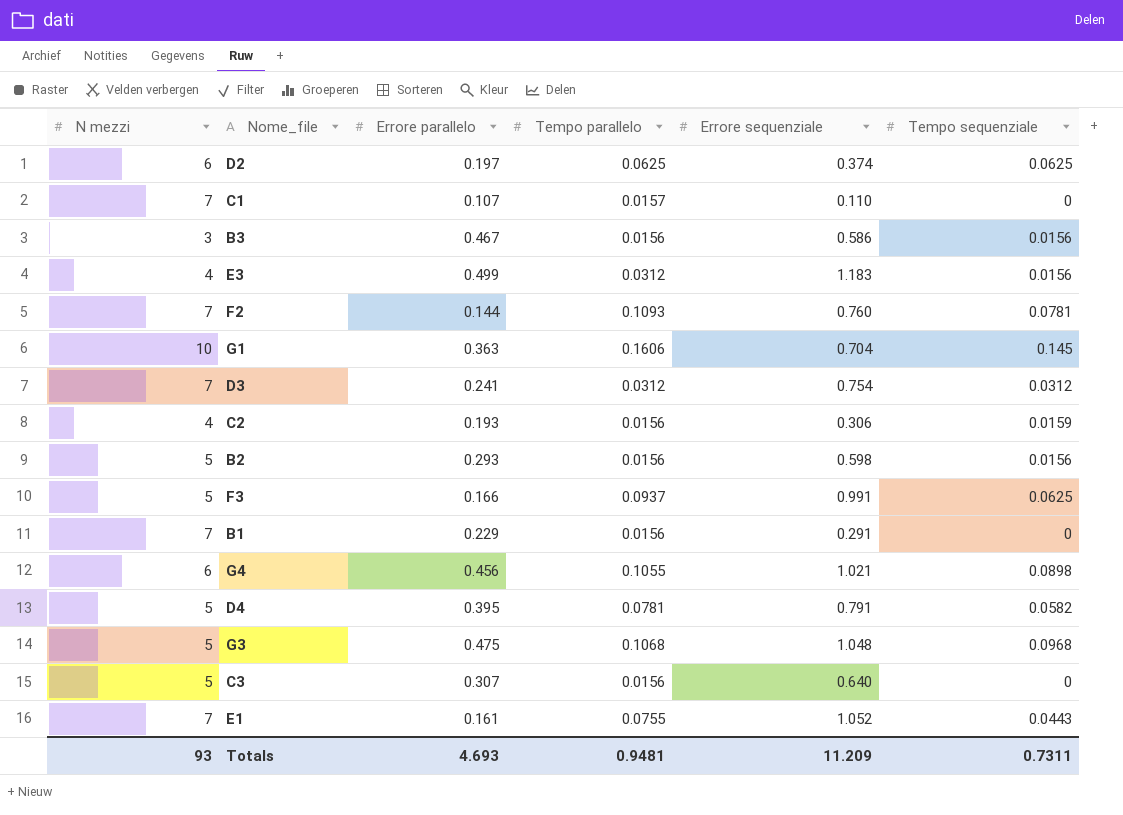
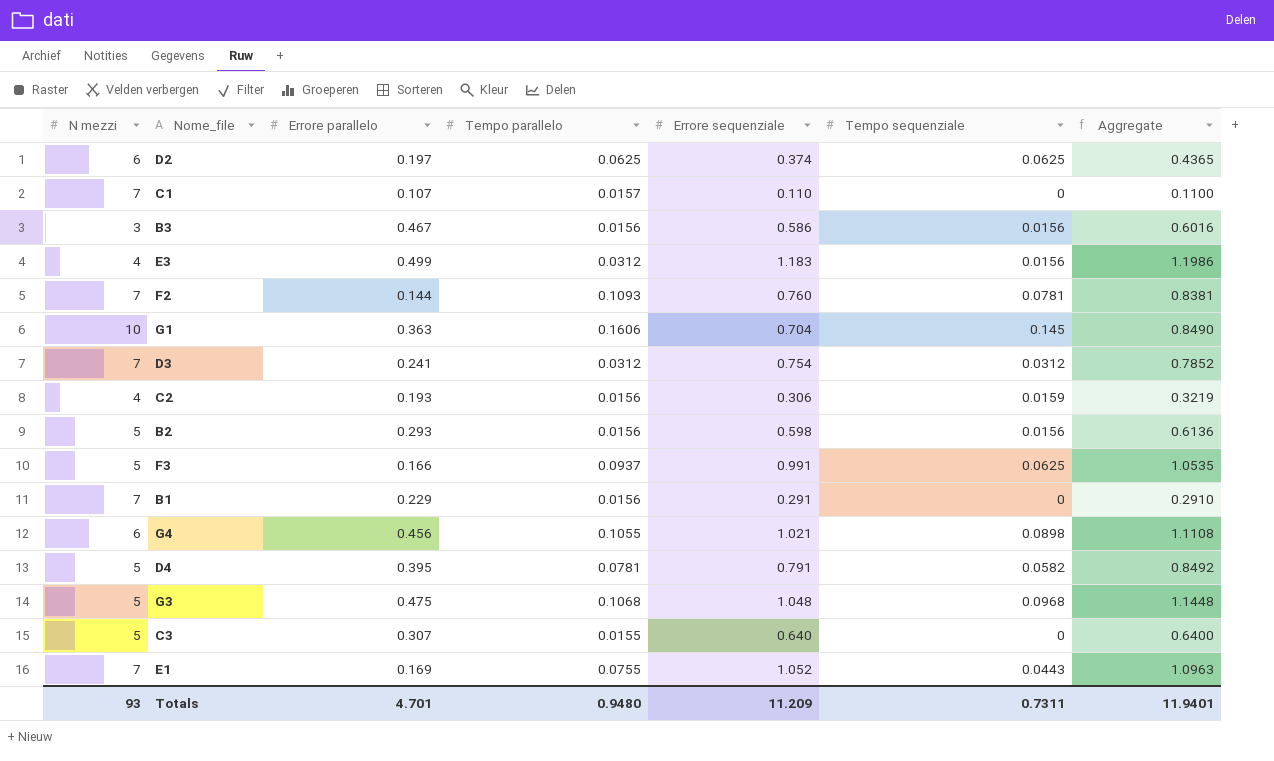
column Aggregate | formula: none -> [Errore sequenziale] + [Tempo sequenziale]
C3 | Tempo parallelo: 0.0156 -> 0.0155
E1 | Errore parallelo: 0.161 -> 0.169
Totals | Errore parallelo: 4.693 -> 4.701
Totals | Tempo parallelo: 0.9481 -> 0.9480

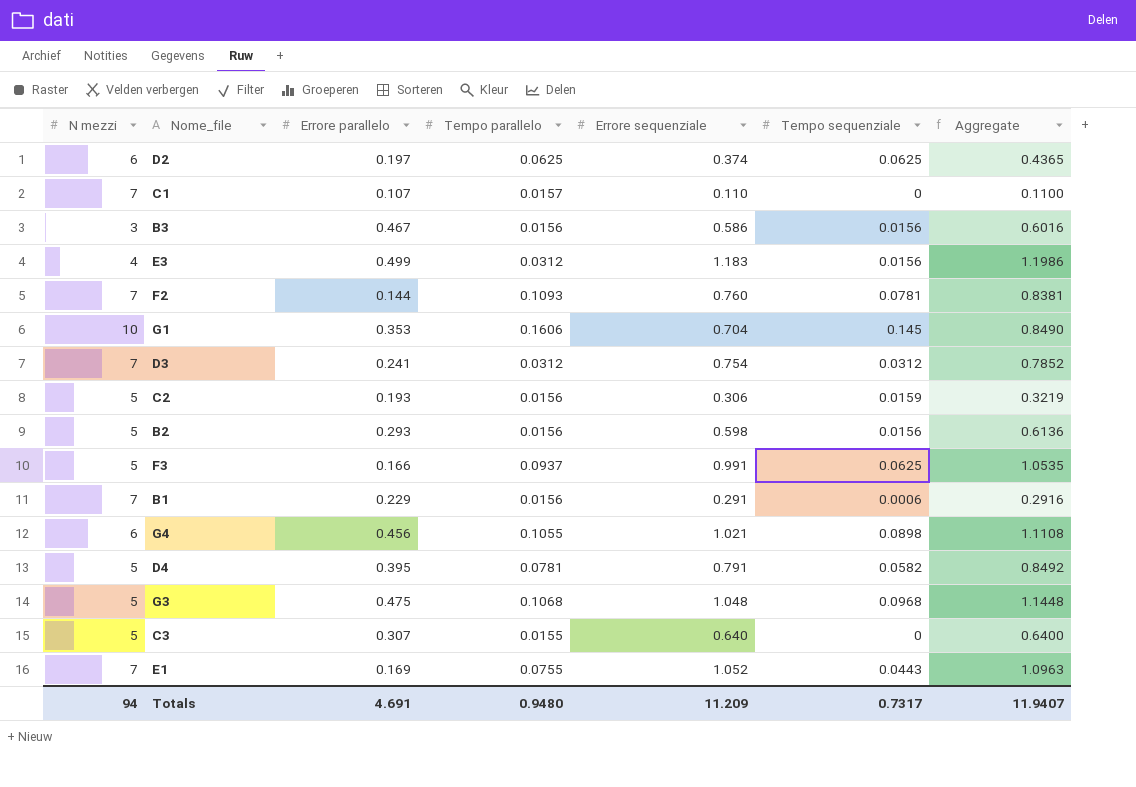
G1 | Errore parallelo: 0.363 -> 0.353
C2 | N mezzi: 4 -> 5
B1 | Tempo sequenziale: 0 -> 0.0006
B1 | Aggregate: 0.2910 -> 0.2916
Totals | N mezzi: 93 -> 94
Totals | Errore parallelo: 4.701 -> 4.691
Totals | Tempo sequenziale: 0.7311 -> 0.7317
Totals | Aggregate: 11.9401 -> 11.9407

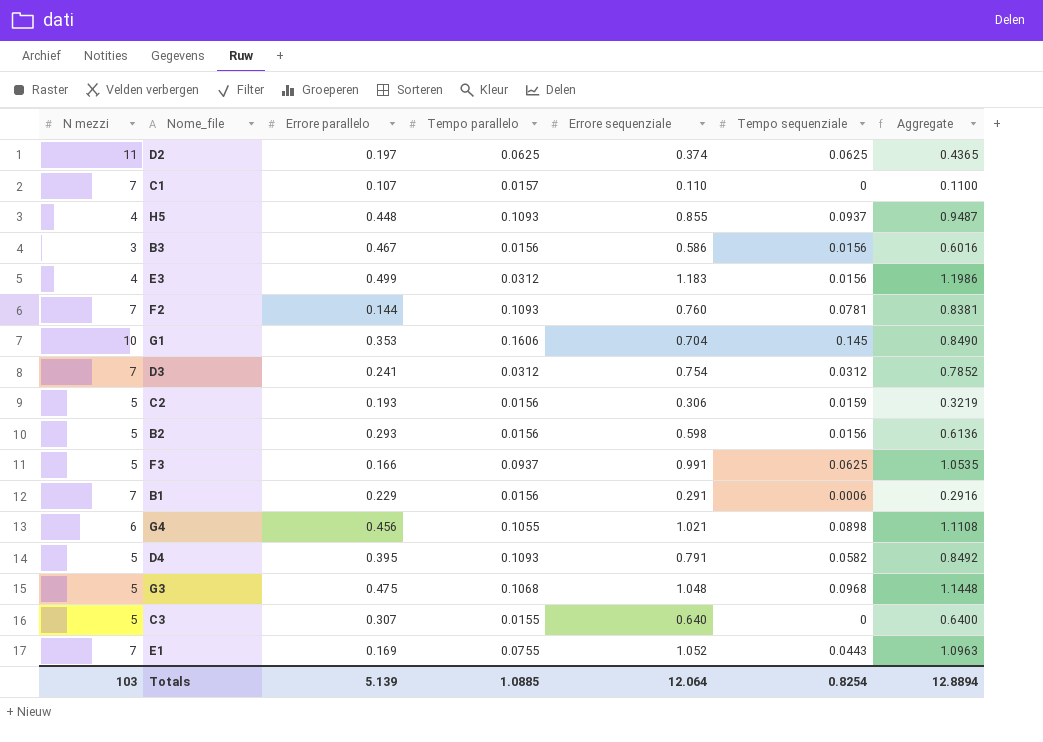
D2 | N mezzi: 6 -> 11
row H5: none -> 4 | 0.448 | 0.1093 | 0.855 | 0.0937 | 0.9487
D4 | Tempo parallelo: 0.0781 -> 0.1093
Totals | N mezzi: 94 -> 103
Totals | Errore parallelo: 4.691 -> 5.139
Totals | Tempo parallelo: 0.9480 -> 1.0885
Totals | Errore sequenziale: 11.209 -> 12.064
Totals | Tempo sequenziale: 0.7317 -> 0.8254
Totals | Aggregate: 11.9407 -> 12.8894

